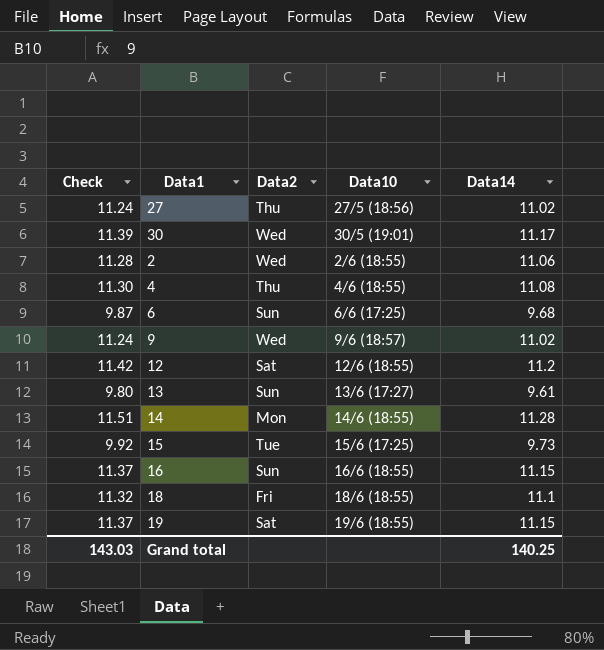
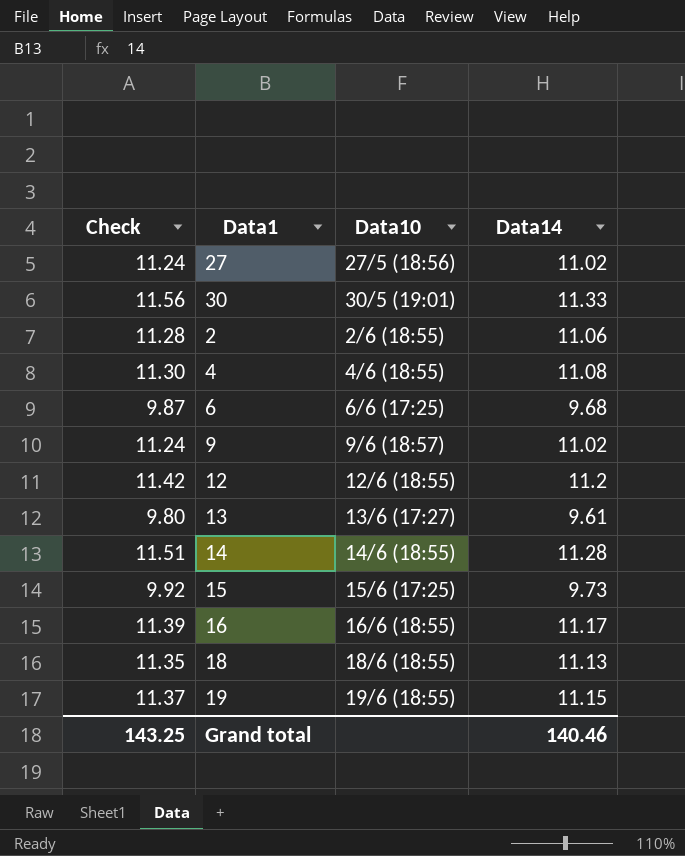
column Data2 | position: 3 -> none
30 | Check: 11.39 -> 11.56
30 | Data14: 11.17 -> 11.33
16 | Check: 11.37 -> 11.39
16 | Data14: 11.15 -> 11.17
18 | Check: 11.32 -> 11.35
18 | Data14: 11.1 -> 11.13
Grand total | Check: 143.03 -> 143.25
Grand total | Data14: 140.25 -> 140.46

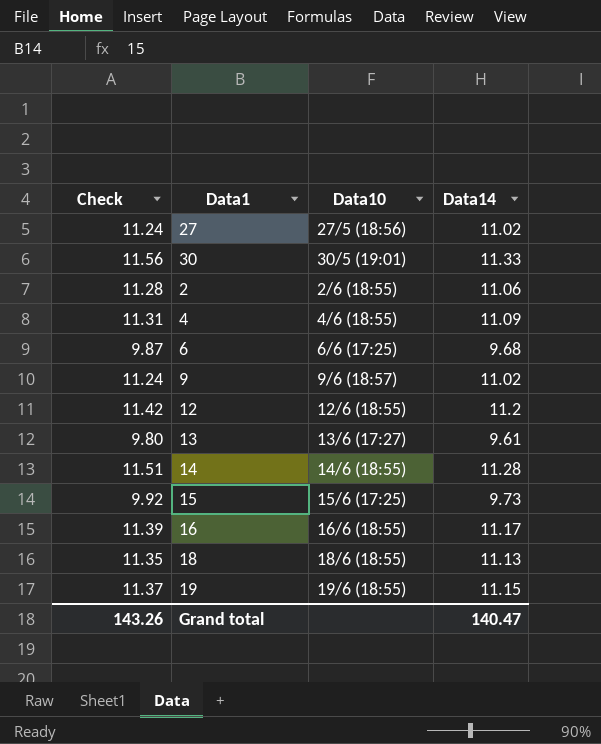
4 | Check: 11.30 -> 11.31
4 | Data14: 11.08 -> 11.09
Grand total | Check: 143.25 -> 143.26
Grand total | Data14: 140.46 -> 140.47

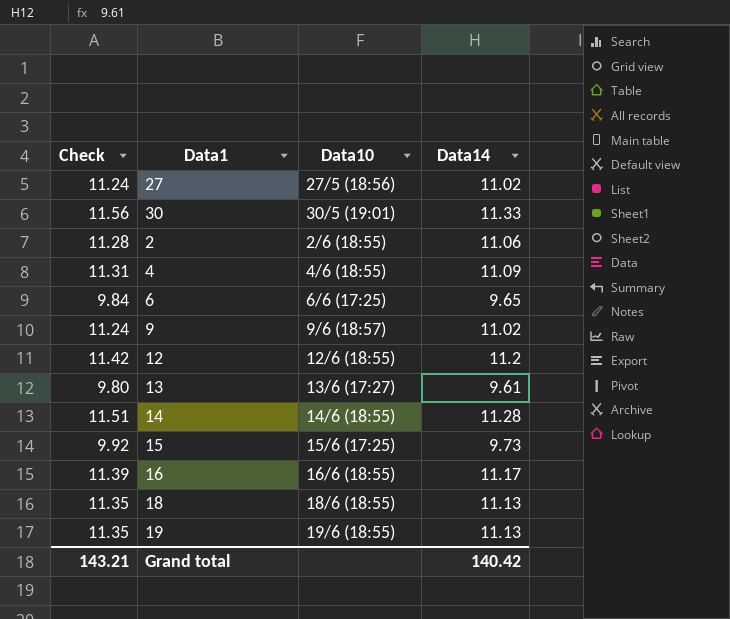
6 | Check: 9.87 -> 9.84
6 | Data14: 9.68 -> 9.65
19 | Check: 11.37 -> 11.35
19 | Data14: 11.15 -> 11.13
Grand total | Check: 143.26 -> 143.21
Grand total | Data14: 140.47 -> 140.42

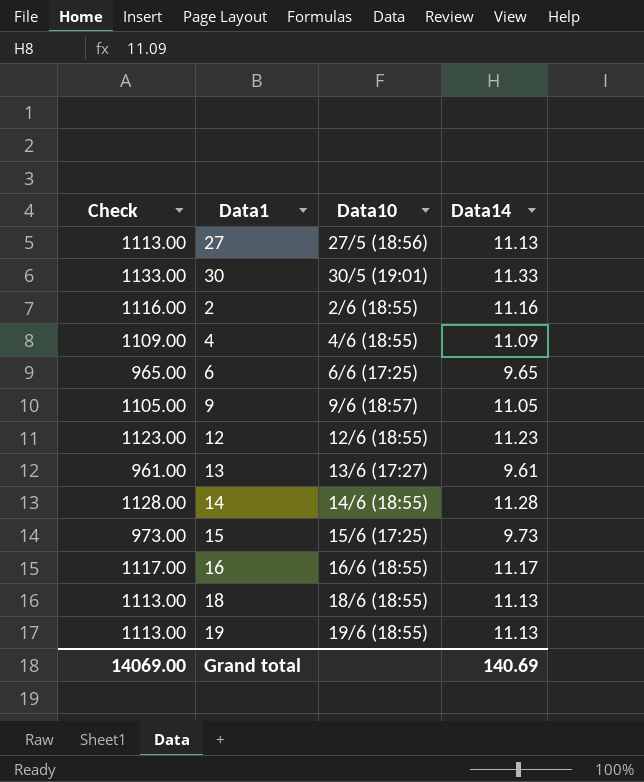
column Check | formula: [Data14] * 1.02 -> [Data14] * 100
27 | Data14: 11.02 -> 11.13
2 | Data14: 11.06 -> 11.16
9 | Data14: 11.02 -> 11.05
12 | Data14: 11.2 -> 11.23
Grand total | Check: 143.21 -> 14069.00
Grand total | Data14: 140.42 -> 140.69

